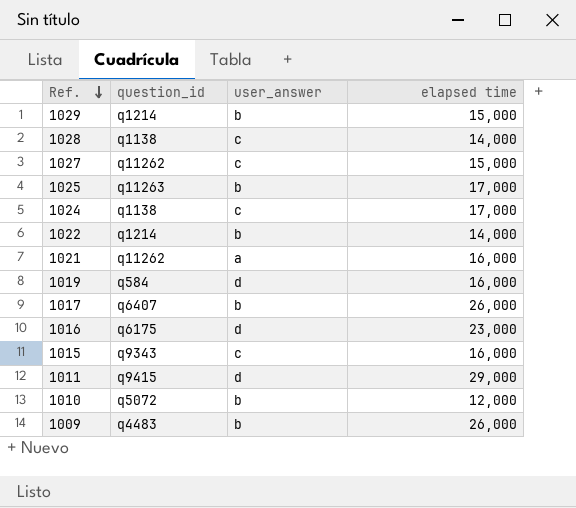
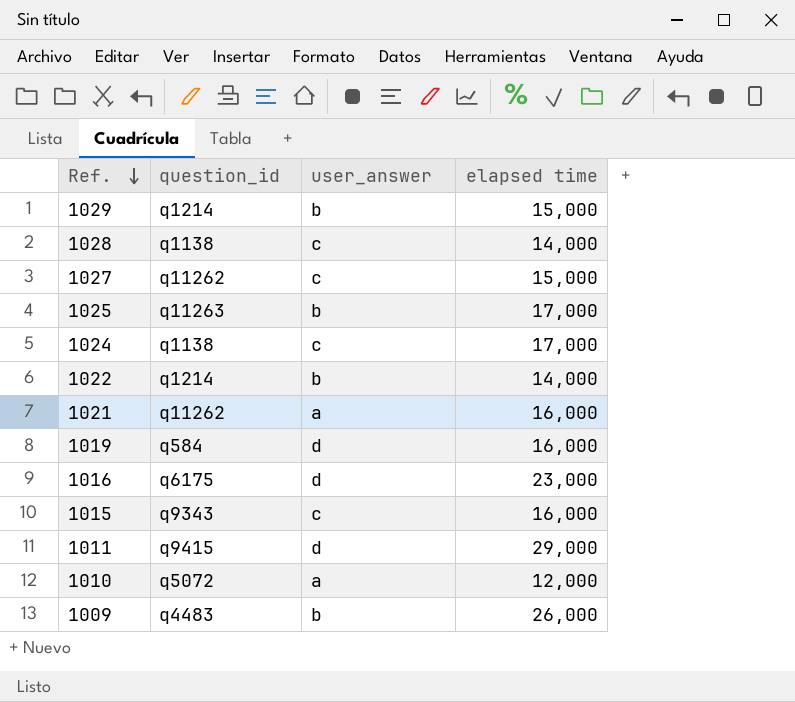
row 1017: q6407 | b | 26,000 -> none
1010 | user_answer: b -> a

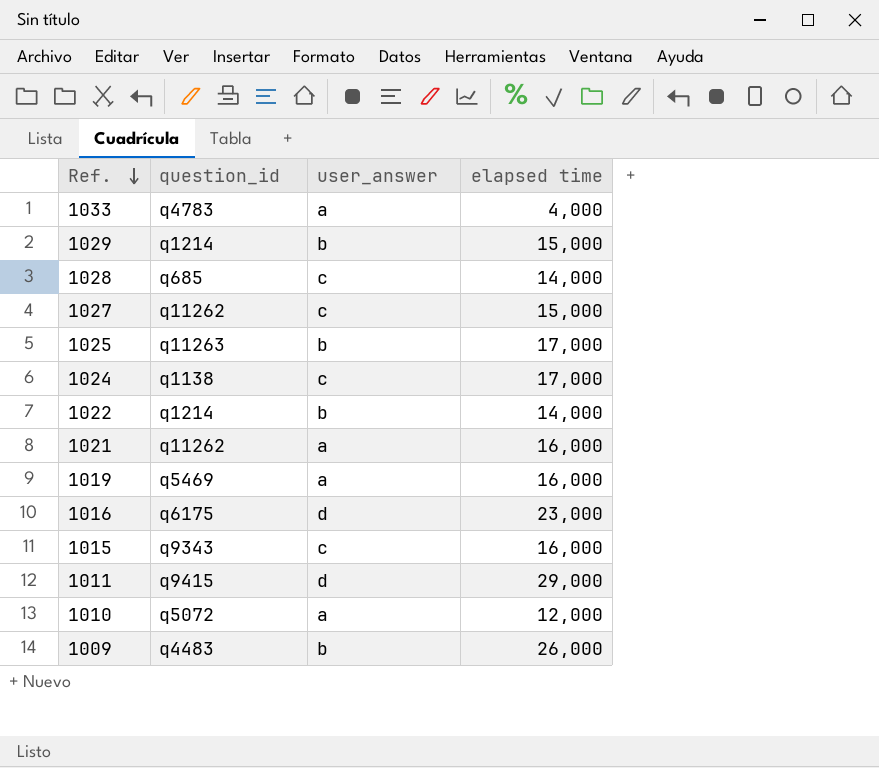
row 1033: none -> q4783 | a | 4,000
1028 | question_id: q1138 -> q685
1019 | question_id: q584 -> q5469
1019 | user_answer: d -> a

